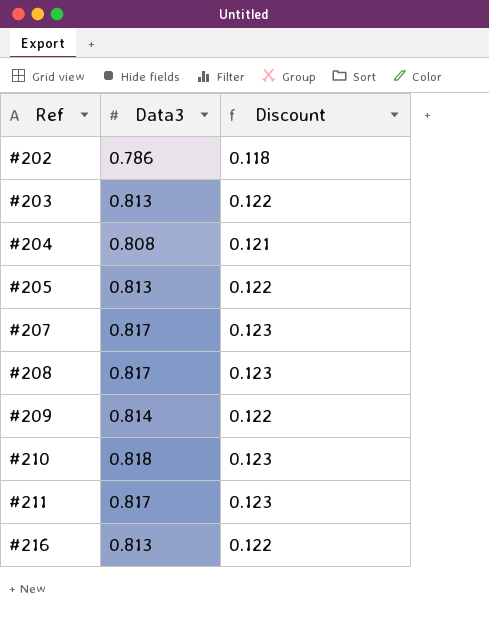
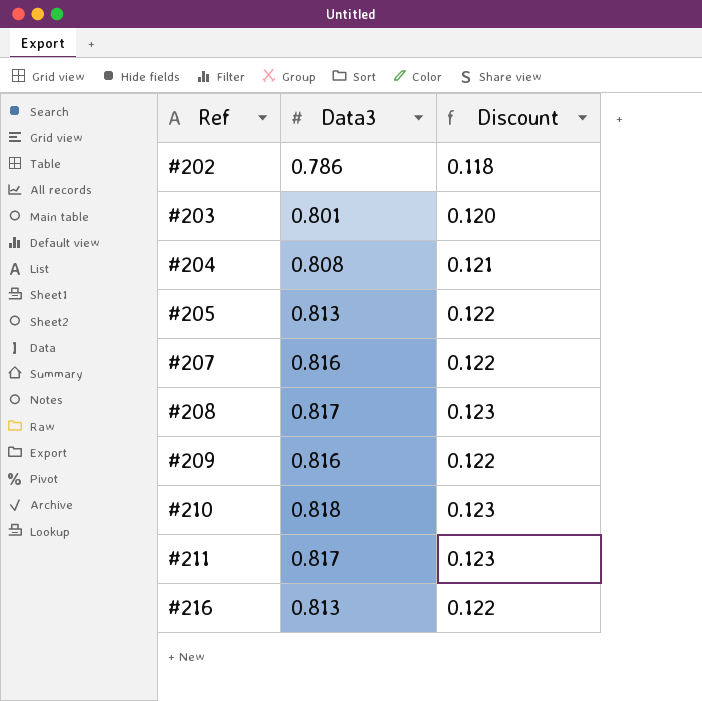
#203 | Data3: 0.813 -> 0.801
#203 | Discount: 0.122 -> 0.120
#207 | Data3: 0.817 -> 0.816
#207 | Discount: 0.123 -> 0.122
#209 | Data3: 0.814 -> 0.816

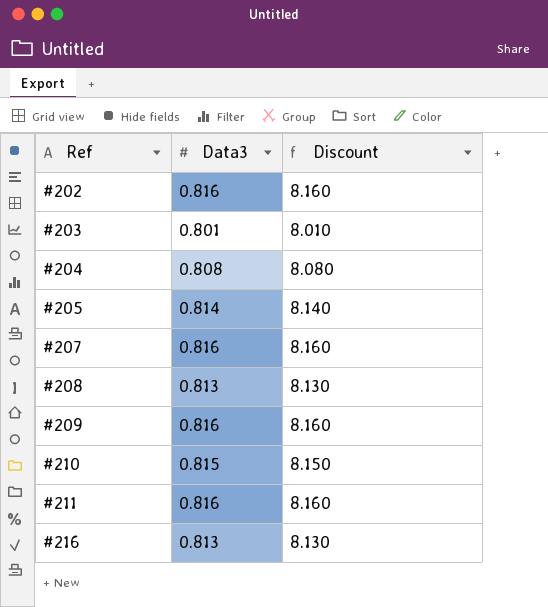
column Discount | formula: [Data3] * 0.15 -> [Data3] * 10
#202 | Data3: 0.786 -> 0.816
#205 | Data3: 0.813 -> 0.814
#208 | Data3: 0.817 -> 0.813
#210 | Data3: 0.818 -> 0.815
#211 | Data3: 0.817 -> 0.816

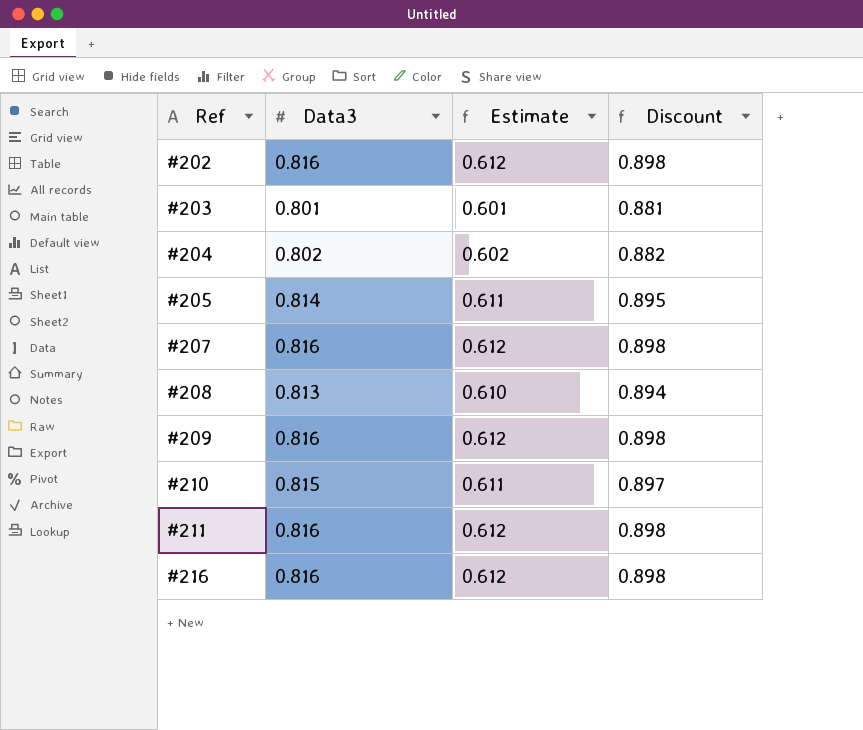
column Estimate | formula: none -> [Data3] * 0.75
column Discount | formula: [Data3] * 10 -> [Data3] * 1.1
#204 | Data3: 0.808 -> 0.802
#216 | Data3: 0.813 -> 0.816

